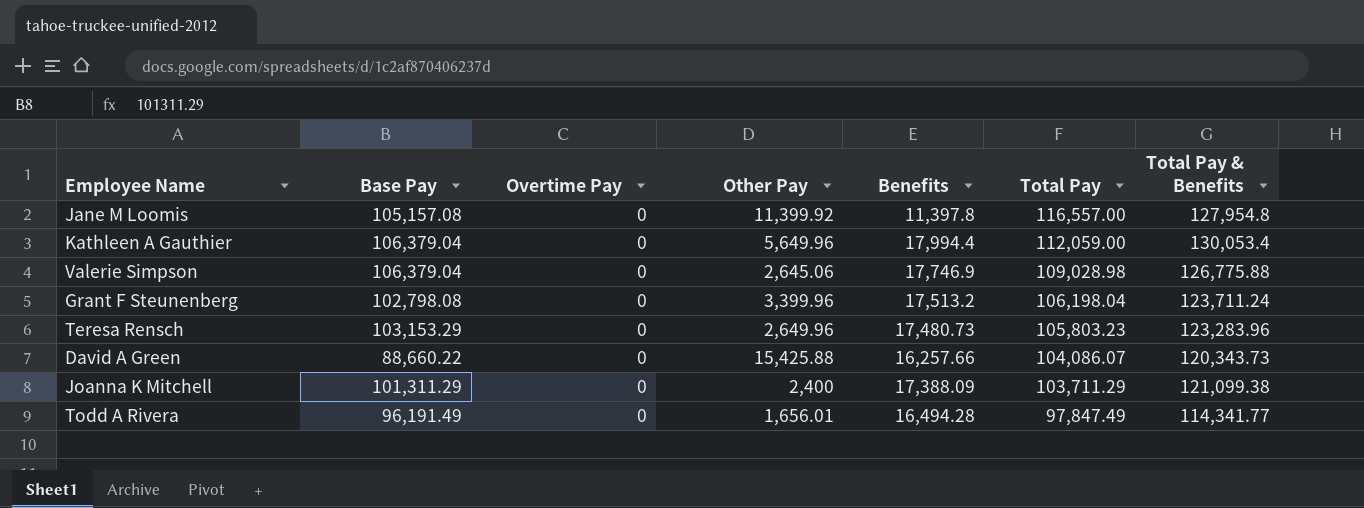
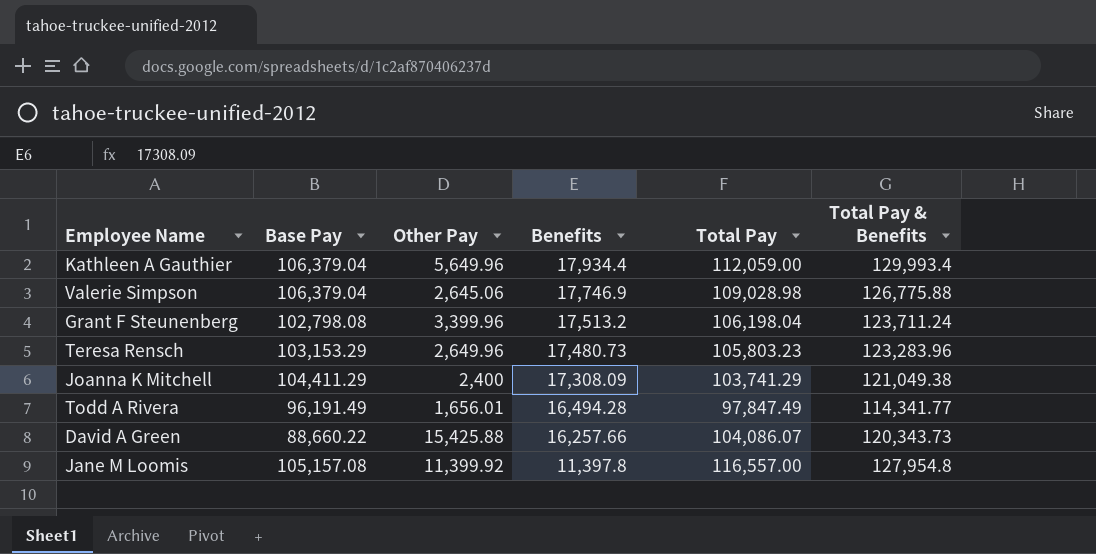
row order: Total Pay descending -> Benefits descending
column Overtime Pay | position: 3 -> none
Kathleen A Gauthier | Benefits: 17,994.4 -> 17,934.4
Kathleen A Gauthier | Total Pay & Benefits: 130,053.4 -> 129,993.4
Joanna K Mitchell | Base Pay: 101,311.29 -> 104,411.29
Joanna K Mitchell | Benefits: 17,388.09 -> 17,308.09
Joanna K Mitchell | Total Pay: 103,711.29 -> 103,741.29
Joanna K Mitchell | Total Pay & Benefits: 121,099.38 -> 121,049.38

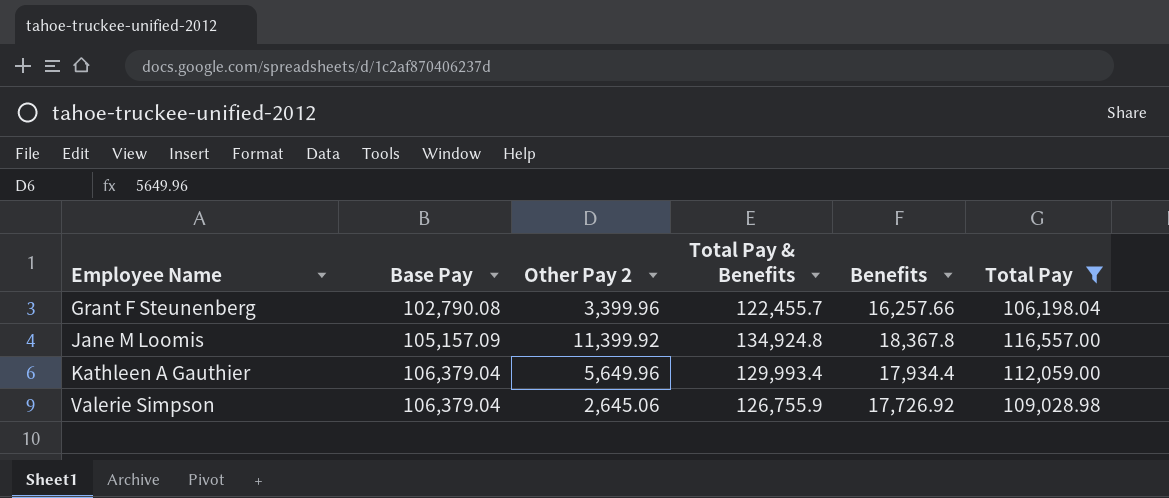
filter: none -> Total Pay >= 106,198.04
row order: Benefits descending -> Employee Name ascending
column name: Other Pay -> Other Pay 2
column Total Pay & Benefits | position: 6 -> 4
Grant F Steunenberg | Base Pay: 102,798.08 -> 102,790.08
Grant F Steunenberg | Total Pay & Benefits: 123,711.24 -> 122,455.7
Grant F Steunenberg | Benefits: 17,513.2 -> 16,257.66
Jane M Loomis | Base Pay: 105,157.08 -> 105,157.09
Jane M Loomis | Total Pay & Benefits: 127,954.8 -> 134,924.8
Jane M Loomis | Benefits: 11,397.8 -> 18,367.8
Valerie Simpson | Total Pay & Benefits: 126,775.88 -> 126,755.9
Valerie Simpson | Benefits: 17,746.9 -> 17,726.92

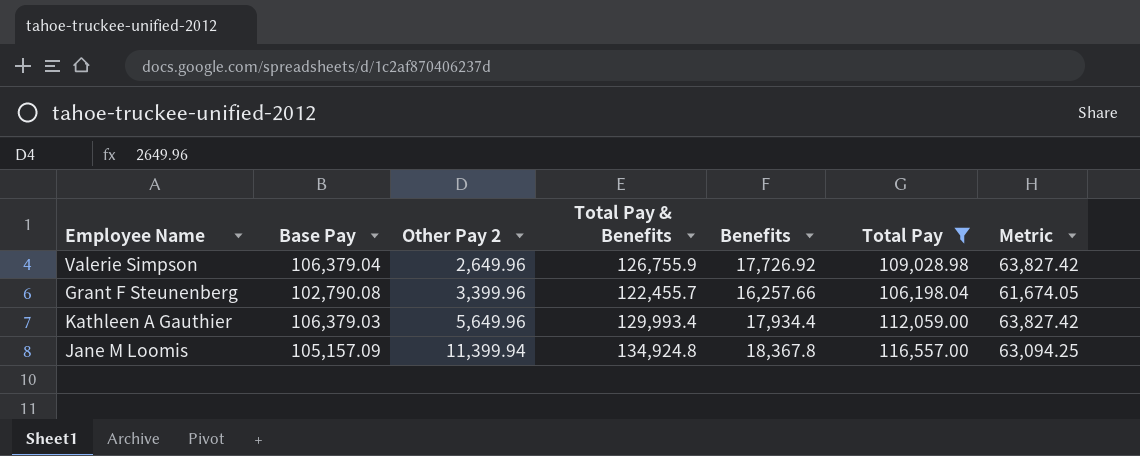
row order: Employee Name ascending -> Other Pay 2 ascending
column Metric | formula: none -> [Base Pay] * 0.6
Valerie Simpson | Other Pay 2: 2,645.06 -> 2,649.96
Kathleen A Gauthier | Base Pay: 106,379.04 -> 106,379.03
Jane M Loomis | Other Pay 2: 11,399.92 -> 11,399.94

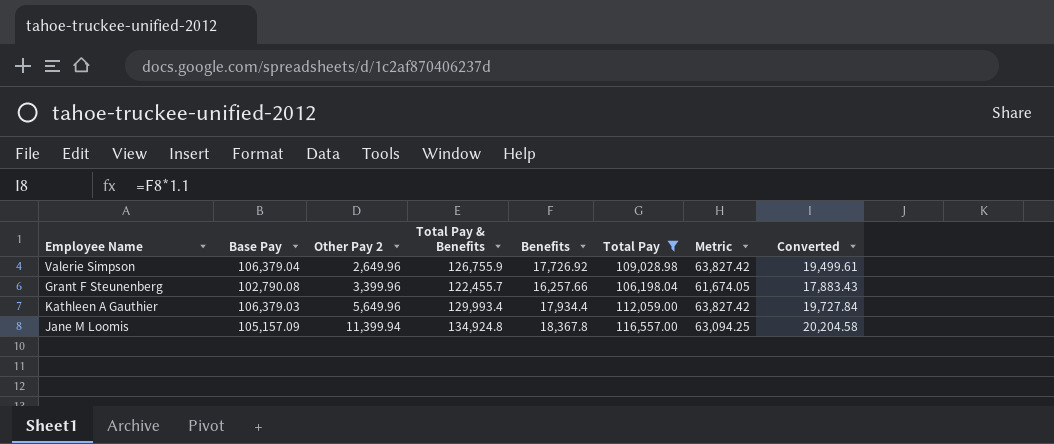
column Converted | formula: none -> [Benefits] * 1.1

